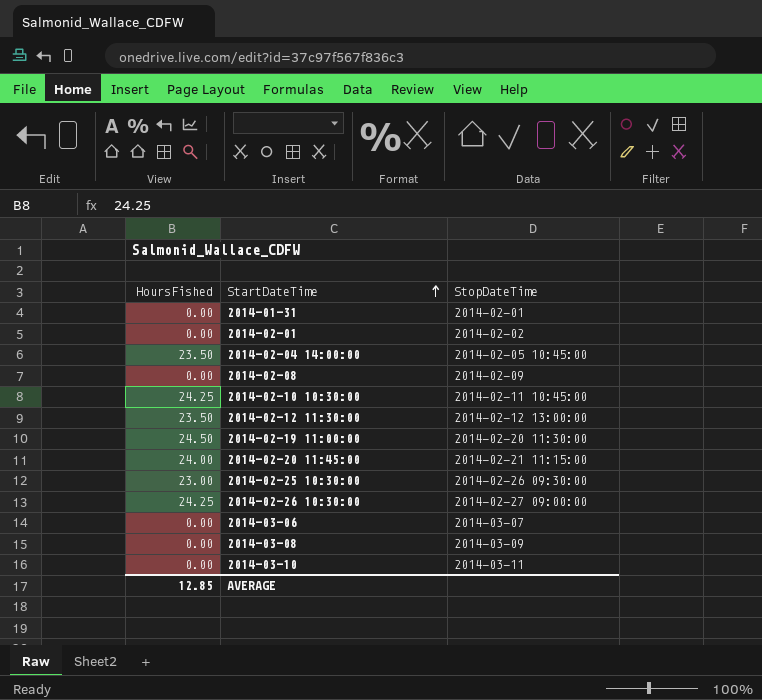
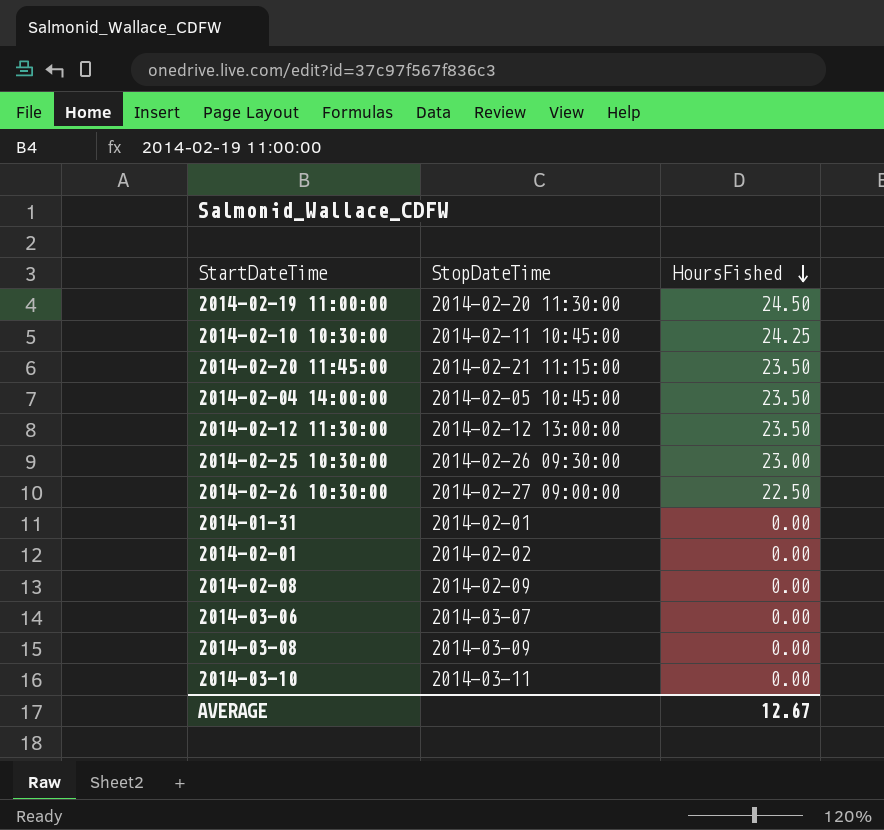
row order: StartDateTime ascending -> HoursFished descending
column HoursFished | position: 1 -> 3
2014-02-20 11:45:00 | HoursFished: 24.00 -> 23.50
2014-02-26 10:30:00 | HoursFished: 24.25 -> 22.50
AVERAGE | HoursFished: 12.85 -> 12.67

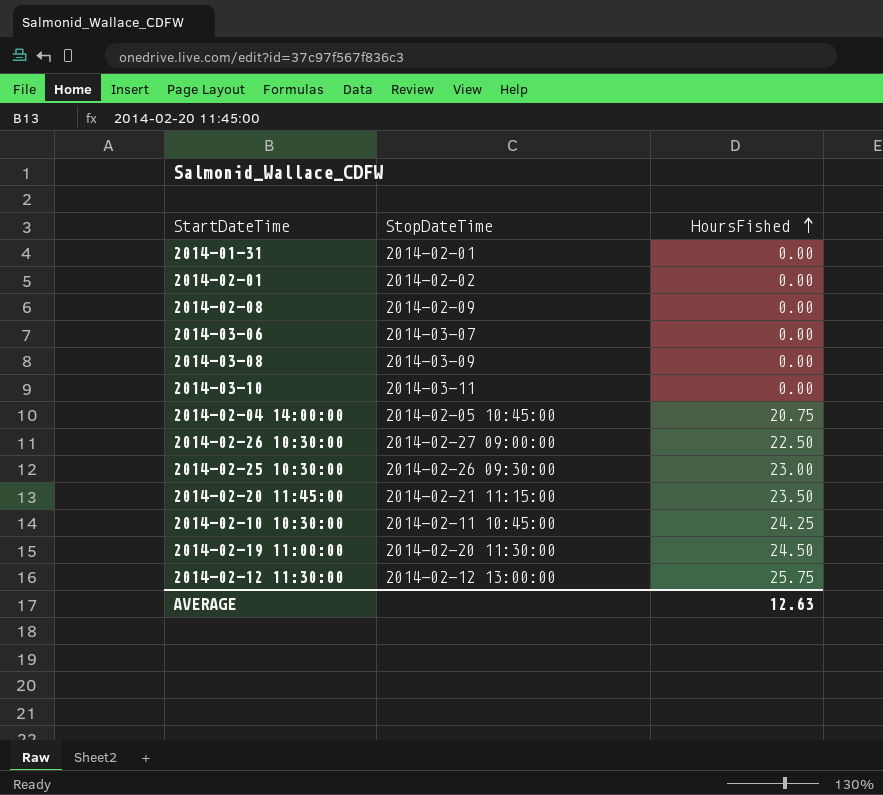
row order: HoursFished descending -> HoursFished ascending
2014-02-04 14:00:00 | HoursFished: 23.50 -> 20.75
2014-02-12 11:30:00 | HoursFished: 23.50 -> 25.75
AVERAGE | HoursFished: 12.67 -> 12.63

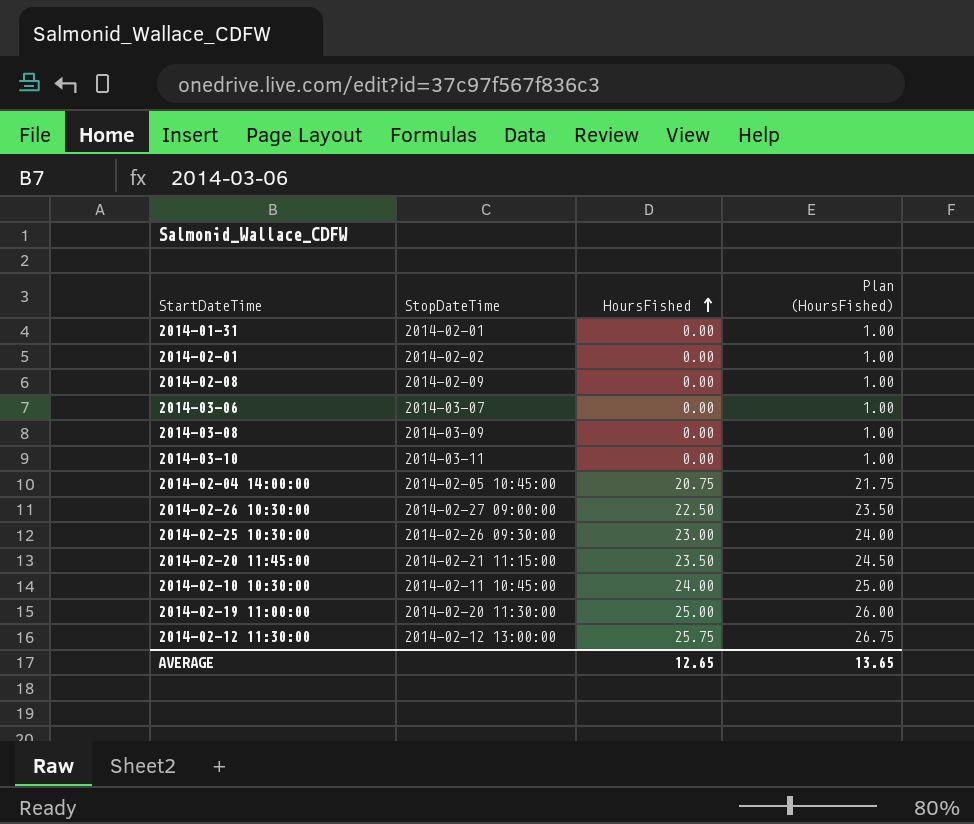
column Plan (HoursFished) | formula: none -> [HoursFished] + 1
2014-02-10 10:30:00 | HoursFished: 24.25 -> 24.00
2014-02-19 11:00:00 | HoursFished: 24.50 -> 25.00
AVERAGE | HoursFished: 12.63 -> 12.65

